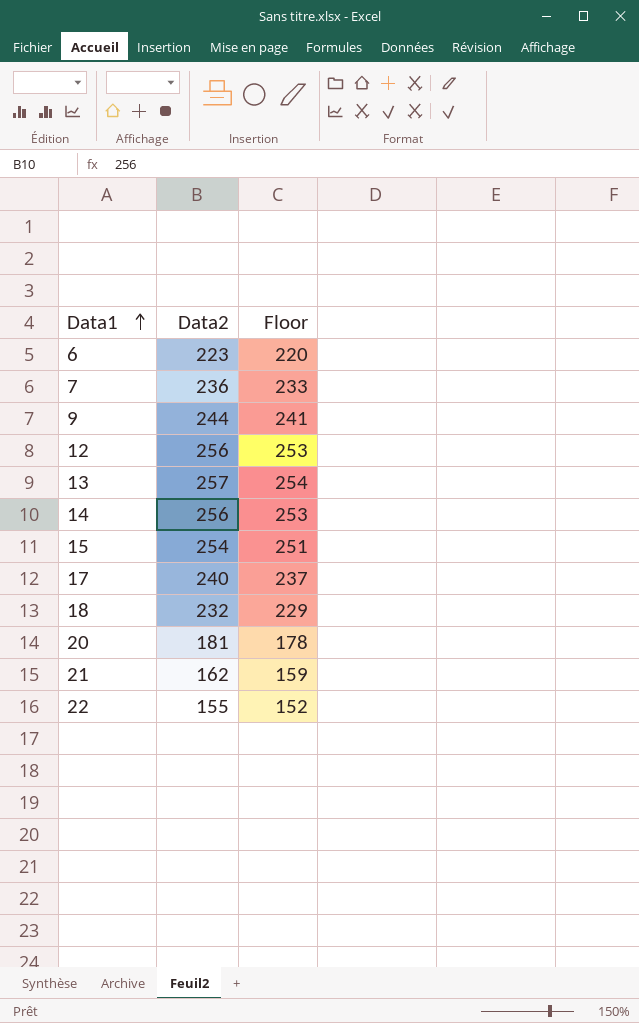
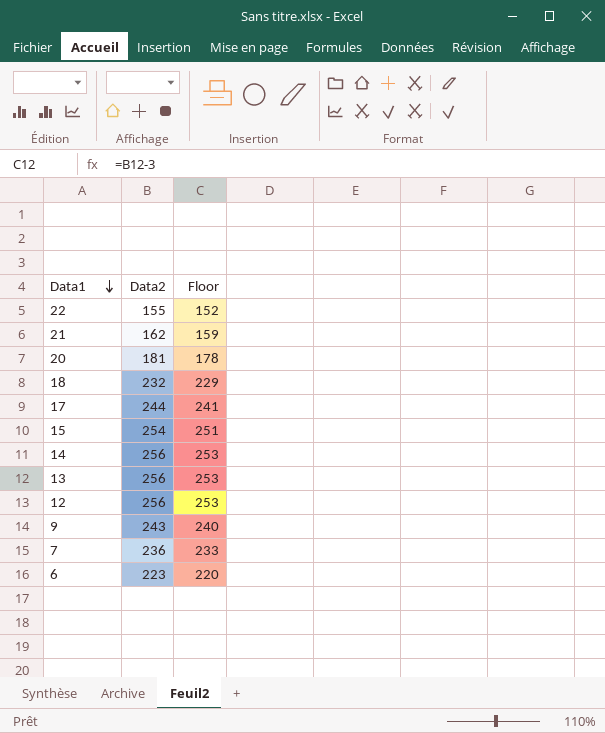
row order: Data1 ascending -> Data1 descending
17 | Data2: 240 -> 244
17 | Floor: 237 -> 241
13 | Data2: 257 -> 256
13 | Floor: 254 -> 253
9 | Data2: 244 -> 243
9 | Floor: 241 -> 240

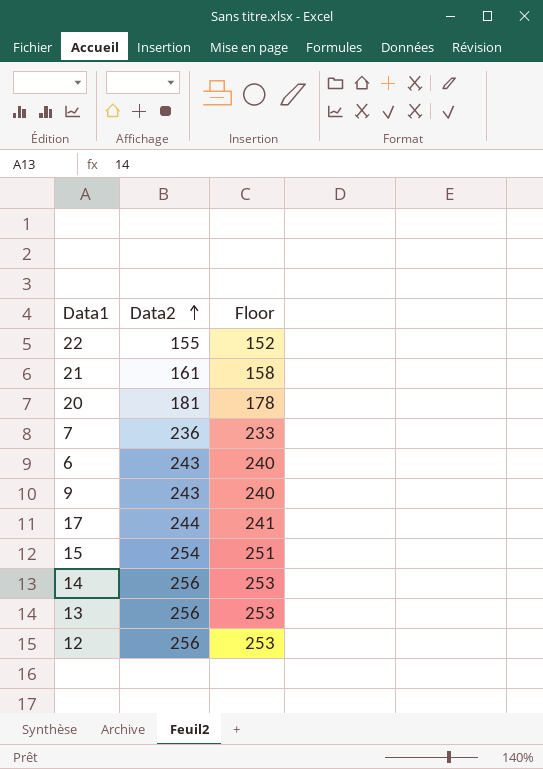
row order: Data1 descending -> Data2 ascending
row 18: 232 | 229 -> none
21 | Data2: 162 -> 161
21 | Floor: 159 -> 158
6 | Data2: 223 -> 243
6 | Floor: 220 -> 240

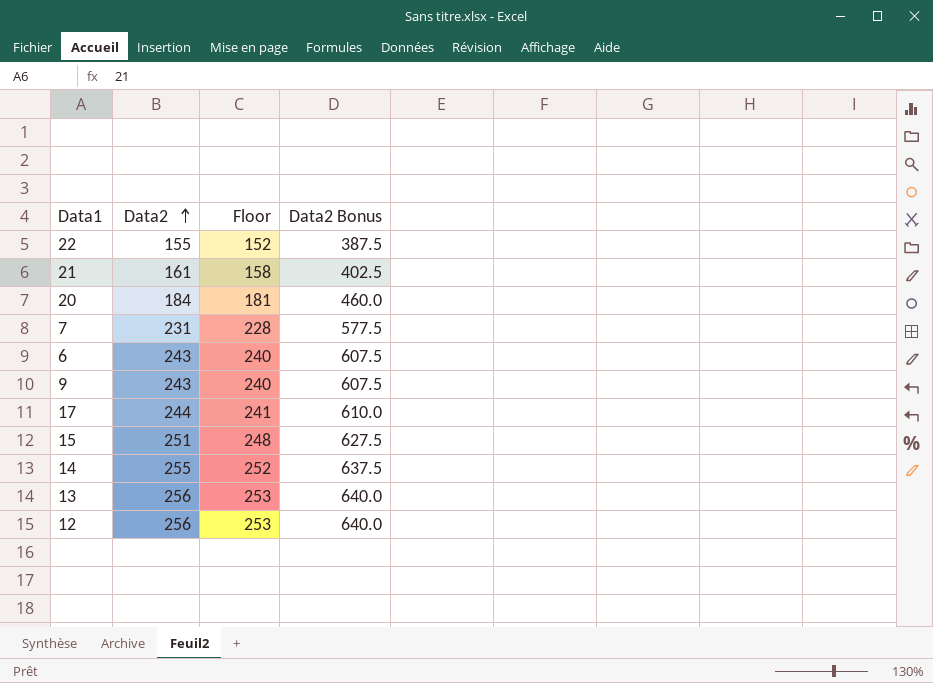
column Data2 Bonus | formula: none -> [Data2] * 2.5
20 | Data2: 181 -> 184
20 | Floor: 178 -> 181
7 | Data2: 236 -> 231
7 | Floor: 233 -> 228
15 | Data2: 254 -> 251
15 | Floor: 251 -> 248
14 | Data2: 256 -> 255
14 | Floor: 253 -> 252

